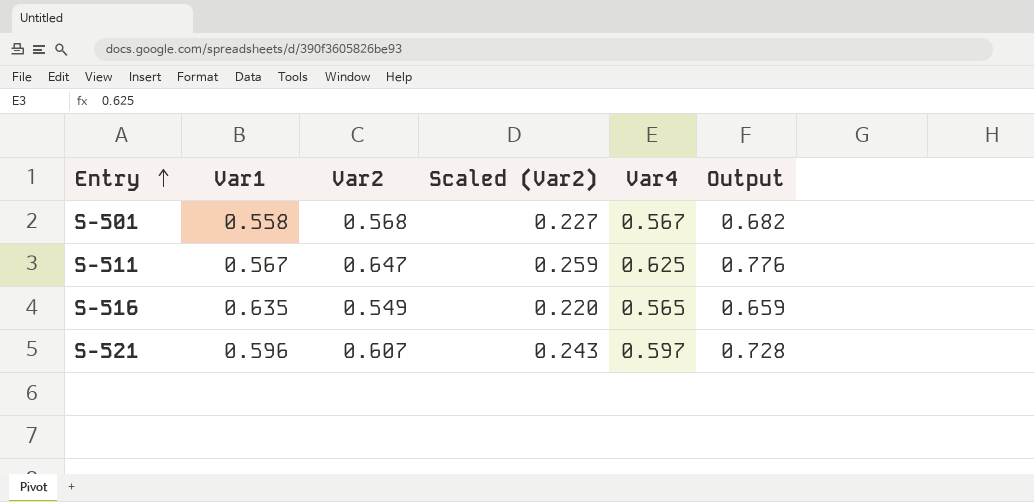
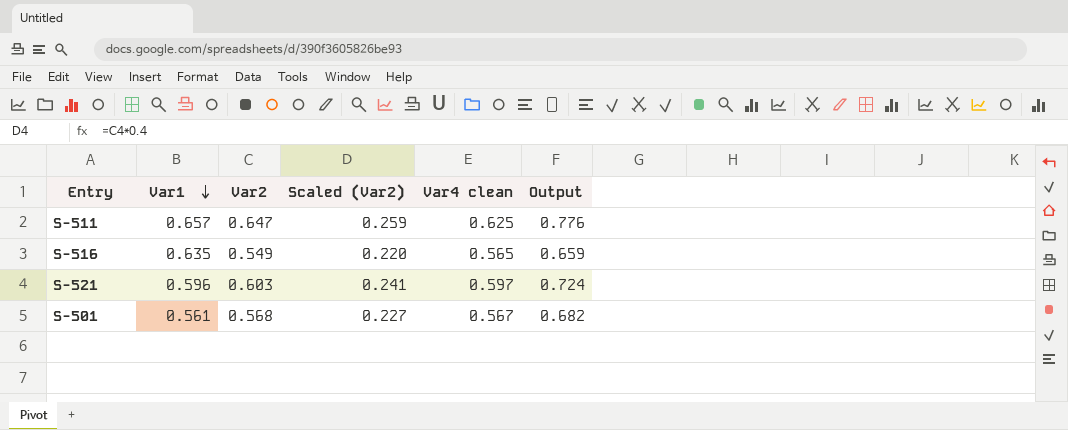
row order: Entry ascending -> Var1 descending
column name: Var4 -> Var4 clean
S-511 | Var1: 0.567 -> 0.657
S-521 | Var2: 0.607 -> 0.603
S-521 | Scaled (Var2): 0.243 -> 0.241
S-521 | Output: 0.728 -> 0.724
S-501 | Var1: 0.558 -> 0.561

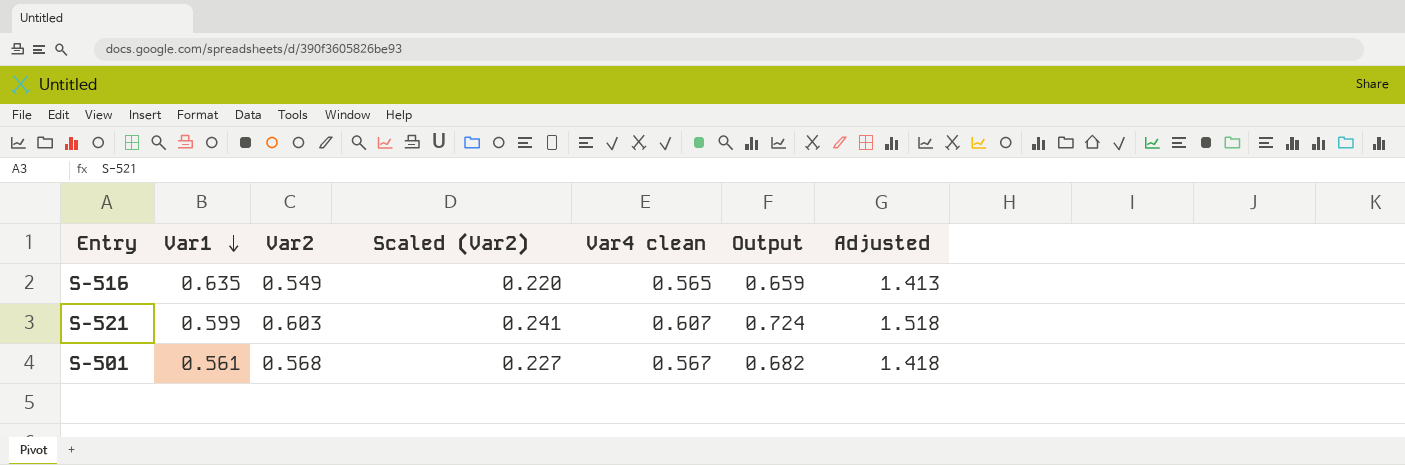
column Adjusted | formula: none -> [Var4 clean] * 2.5
row S-511: 0.657 | 0.647 | 0.259 | 0.625 | 0.776 -> none
S-521 | Var1: 0.596 -> 0.599
S-521 | Var4 clean: 0.597 -> 0.607

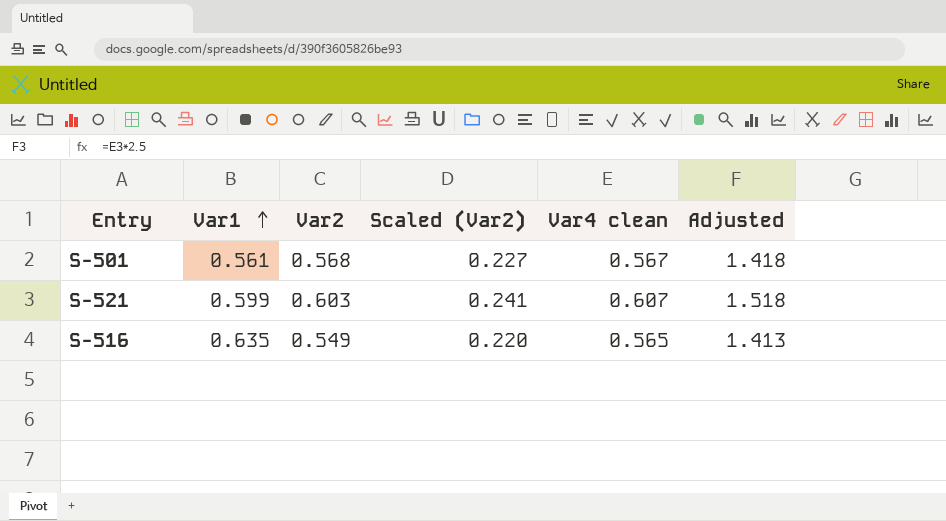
row order: Var1 descending -> Var1 ascending
column Output | formula: [Var2] * 1.2 -> none

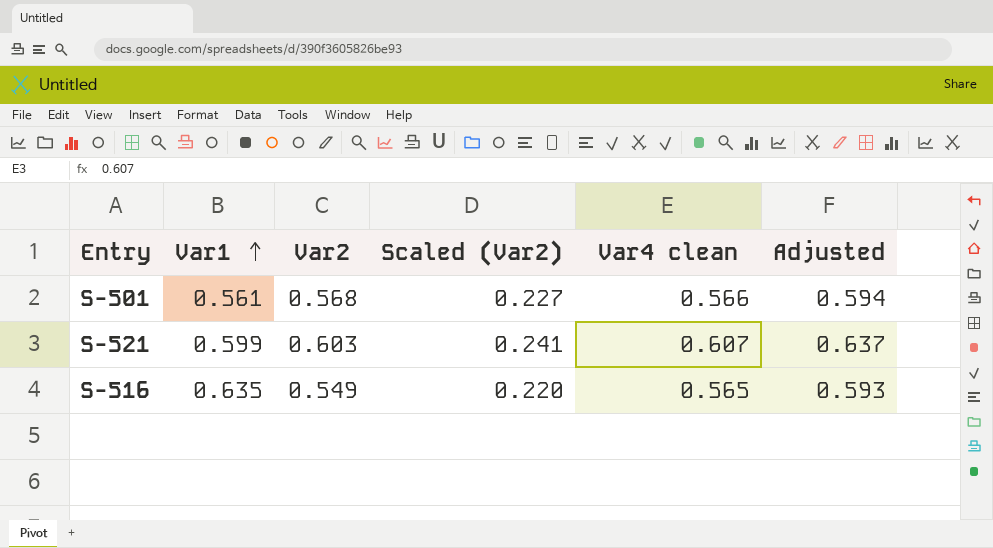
column Adjusted | formula: [Var4 clean] * 2.5 -> [Var4 clean] * 1.05
S-501 | Var4 clean: 0.567 -> 0.566

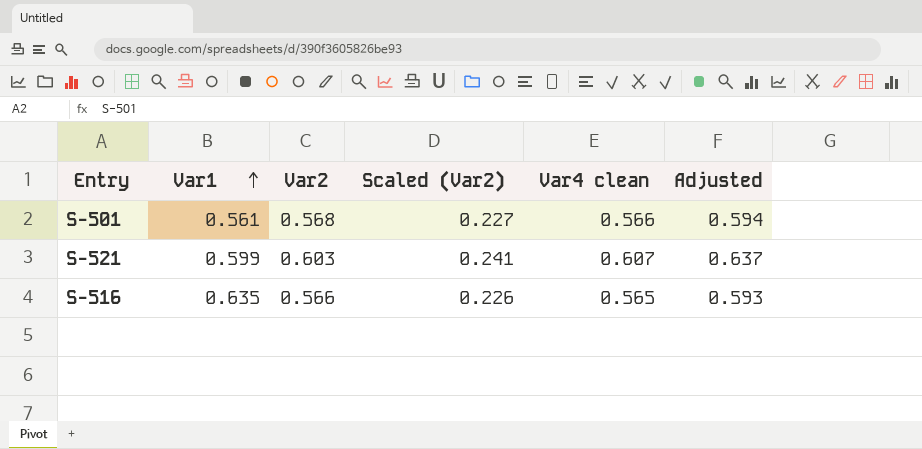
S-516 | Var2: 0.549 -> 0.566
S-516 | Scaled (Var2): 0.220 -> 0.226

